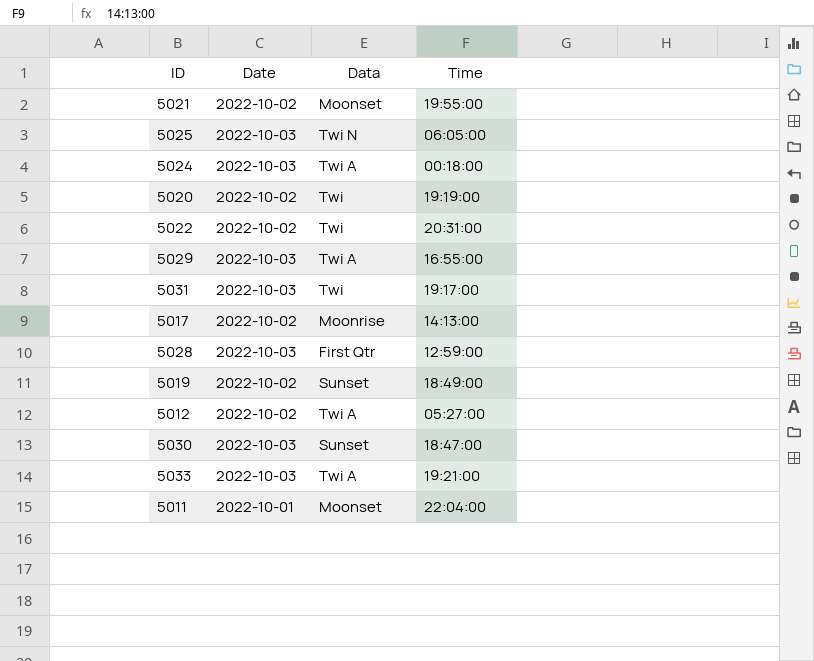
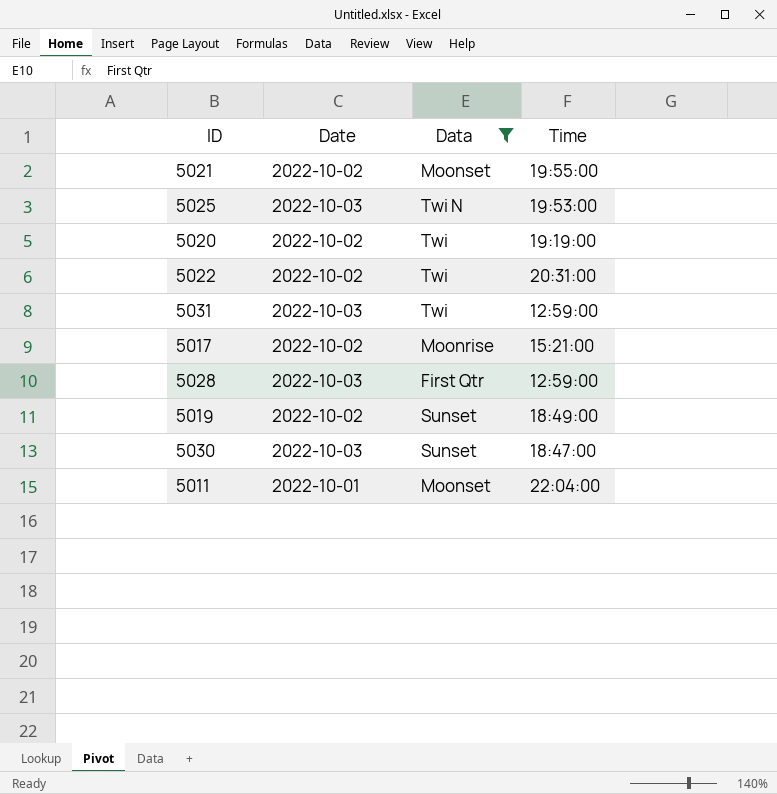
filter: none -> Data != Twi A
5025 | Time: 06:05:00 -> 19:53:00
5031 | Time: 19:17:00 -> 12:59:00
5017 | Time: 14:13:00 -> 15:21:00

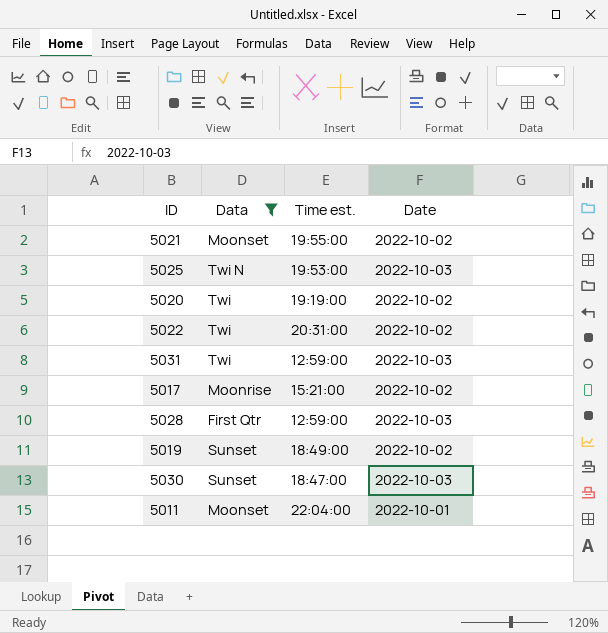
column name: Time -> Time est.
column Date | position: 2 -> 4

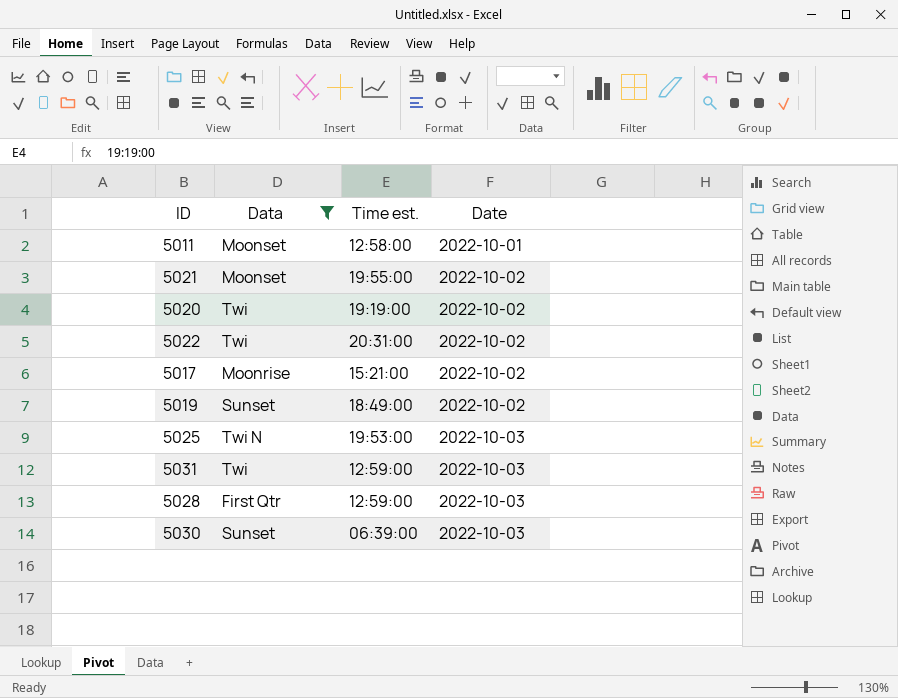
row order: none -> Date ascending
5011 | Time est.: 22:04:00 -> 12:58:00
5030 | Time est.: 18:47:00 -> 06:39:00

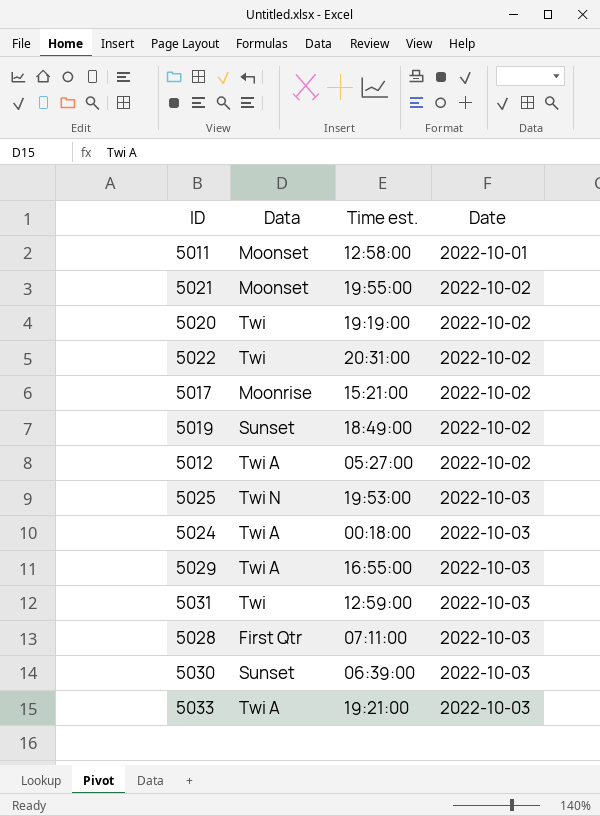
filter: Data != Twi A -> none
5028 | Time est.: 12:59:00 -> 07:11:00

